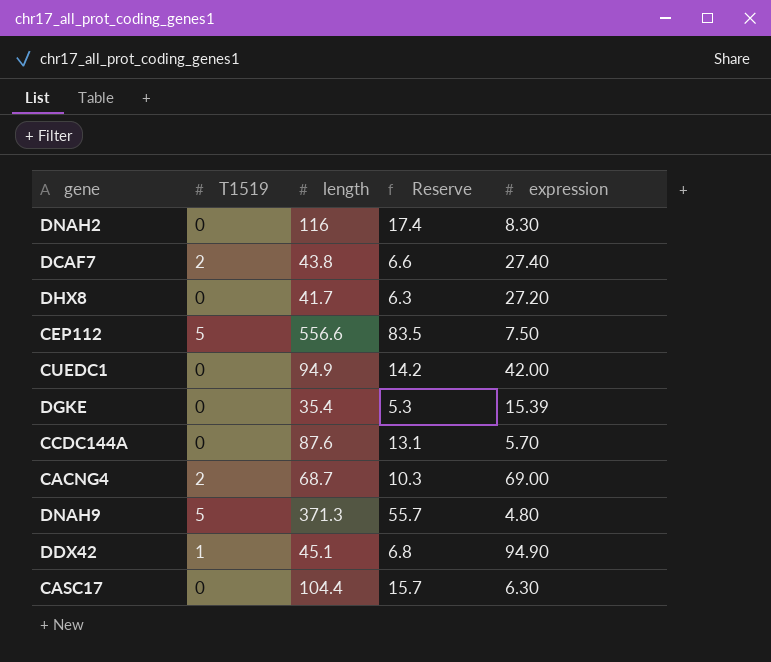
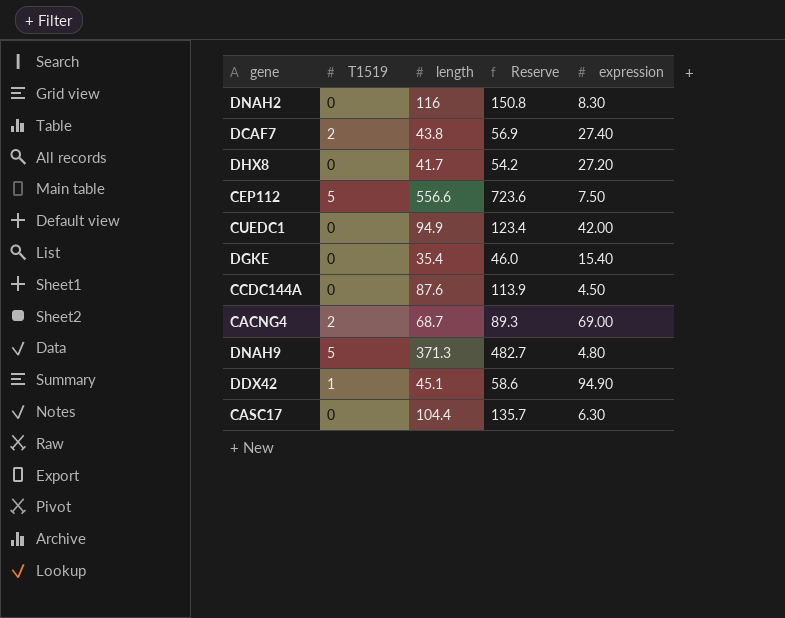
column Reserve | formula: [length] * 0.15 -> [length] * 1.3
DGKE | expression: 15.39 -> 15.40
CCDC144A | expression: 5.70 -> 4.50

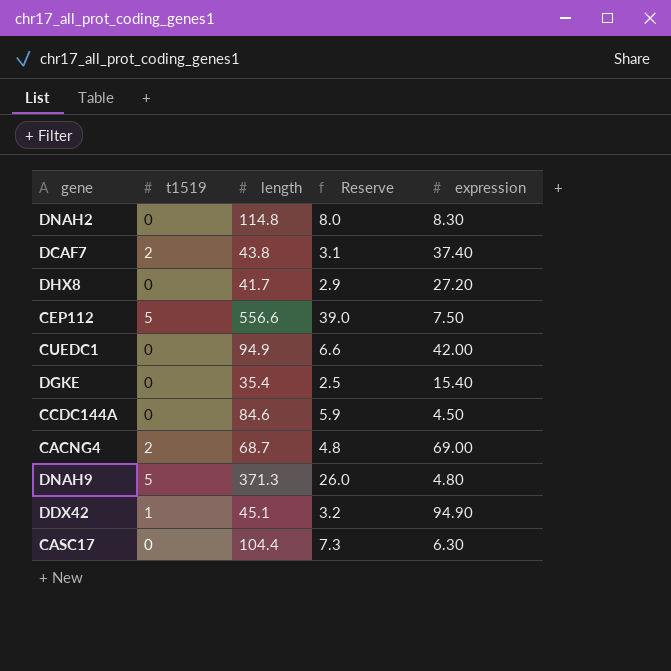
column name: T1519 -> t1519
column Reserve | formula: [length] * 1.3 -> [length] * 0.07
DNAH2 | length: 116 -> 114.8
DCAF7 | expression: 27.40 -> 37.40
CCDC144A | length: 87.6 -> 84.6

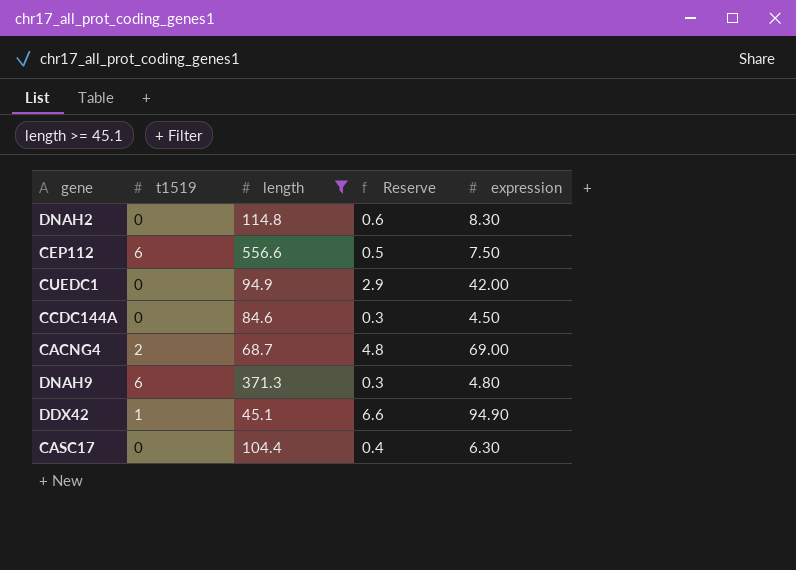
filter: none -> length >= 45.1
column Reserve | formula: [length] * 0.07 -> [expression] * 0.07
CEP112 | t1519: 5 -> 6
DNAH9 | t1519: 5 -> 6

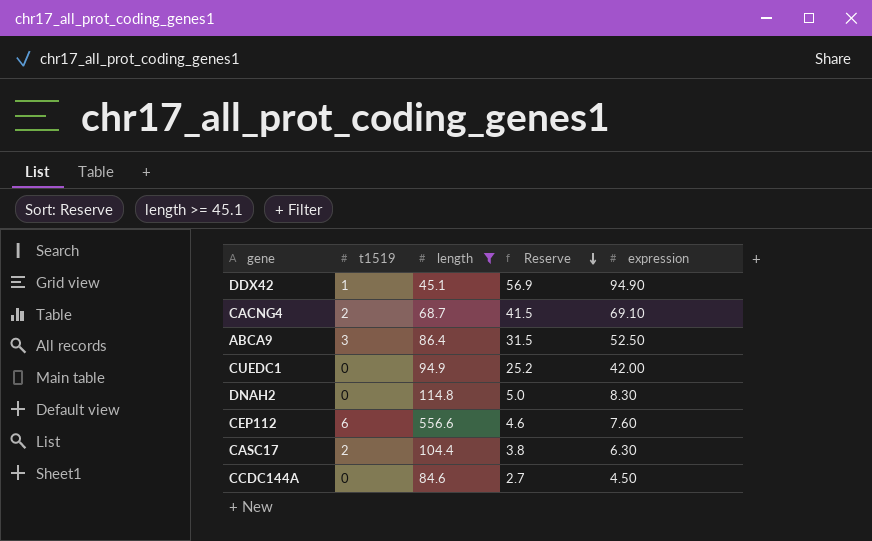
row order: none -> Reserve descending
column Reserve | formula: [expression] * 0.07 -> [expression] * 0.6
row DNAH9: 6 | 371.3 | 0.3 | 4.80 -> none
CACNG4 | expression: 69.00 -> 69.10
row ABCA9: none -> 3 | 86.4 | 31.5 | 52.50
CEP112 | expression: 7.50 -> 7.60
CASC17 | t1519: 0 -> 2

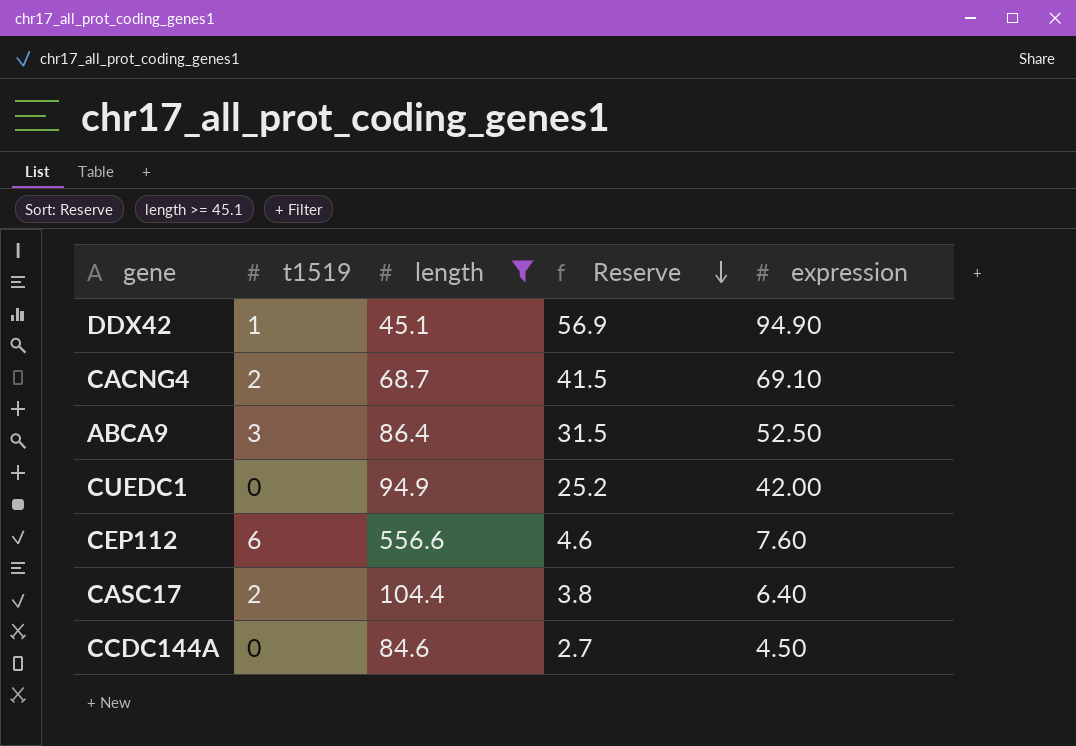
row DNAH2: 0 | 114.8 | 5.0 | 8.30 -> none
CASC17 | expression: 6.30 -> 6.40

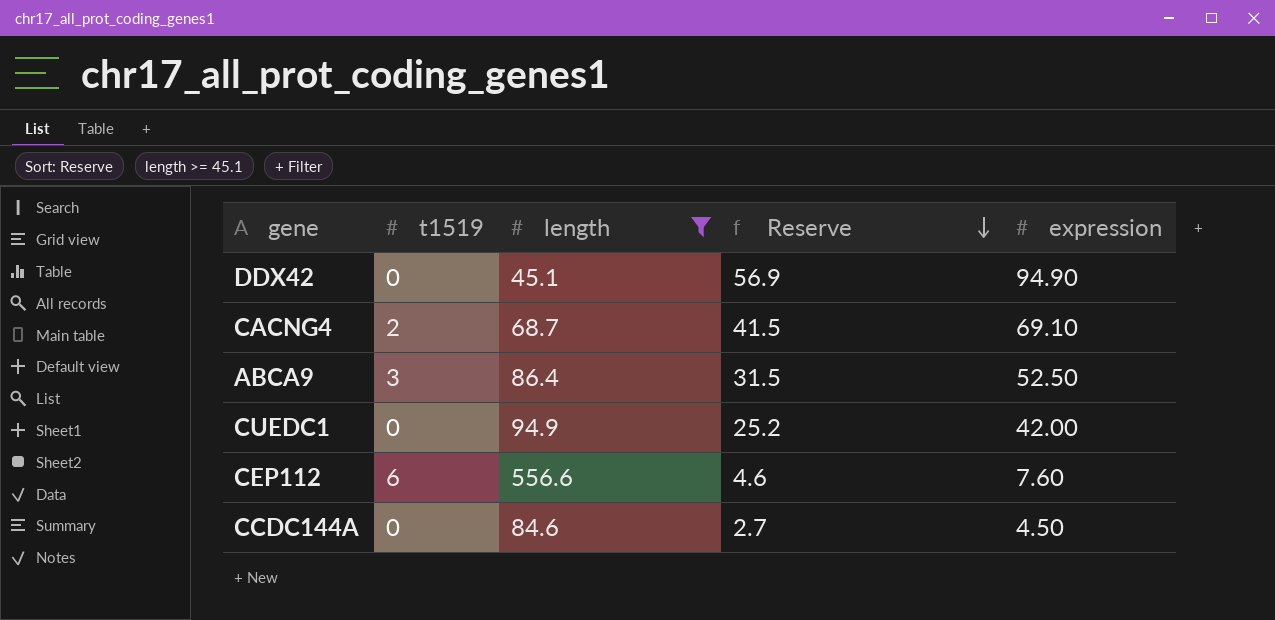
row CASC17: 2 | 104.4 | 3.8 | 6.40 -> none
DDX42 | t1519: 1 -> 0

